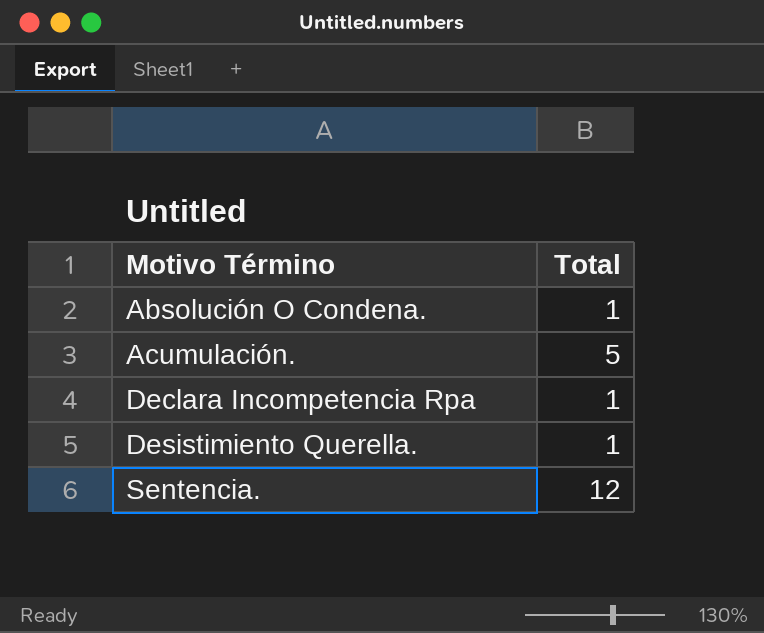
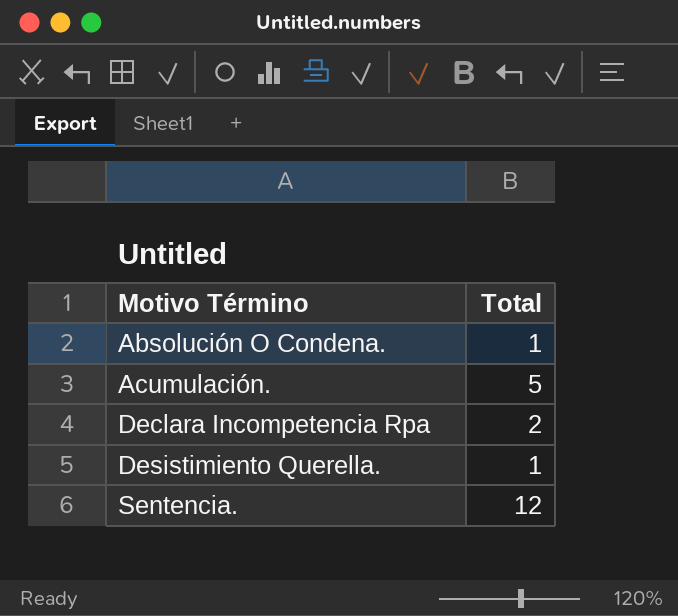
Declara Incompetencia Rpa | Total: 1 -> 2

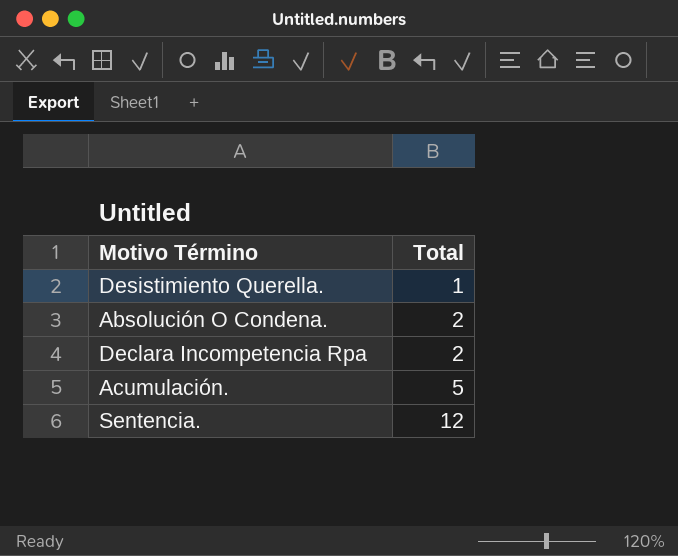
row order: Motivo Término ascending -> Total ascending
Absolución O Condena. | Total: 1 -> 2

